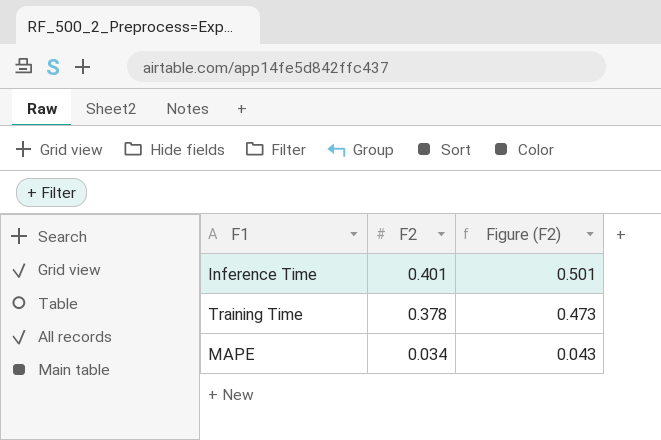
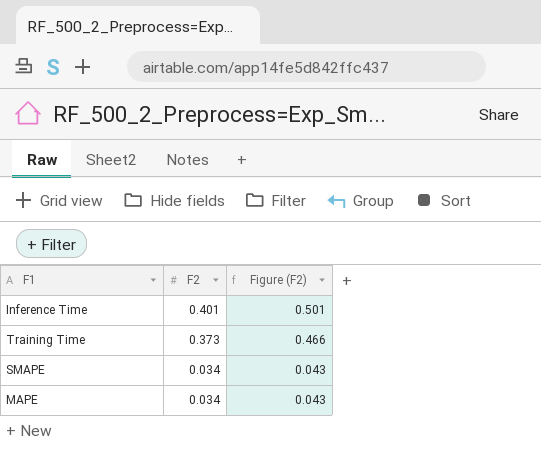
Training Time | F2: 0.378 -> 0.373
Training Time | Figure (F2): 0.473 -> 0.466
row SMAPE: none -> 0.034 | 0.043

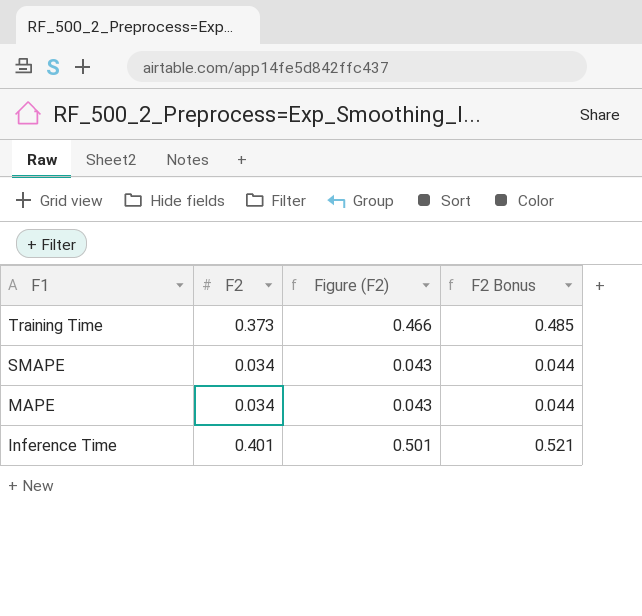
row order: F2 descending -> F1 descending
column F2 Bonus | formula: none -> [F2] * 1.3

